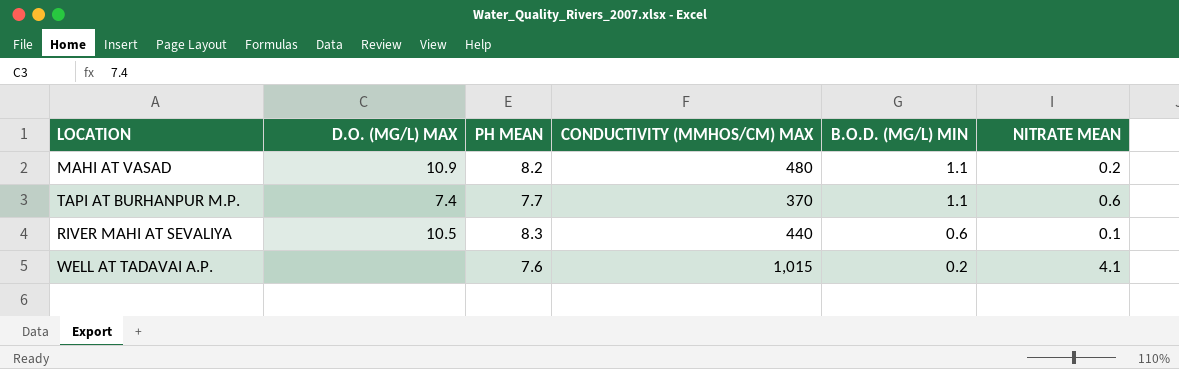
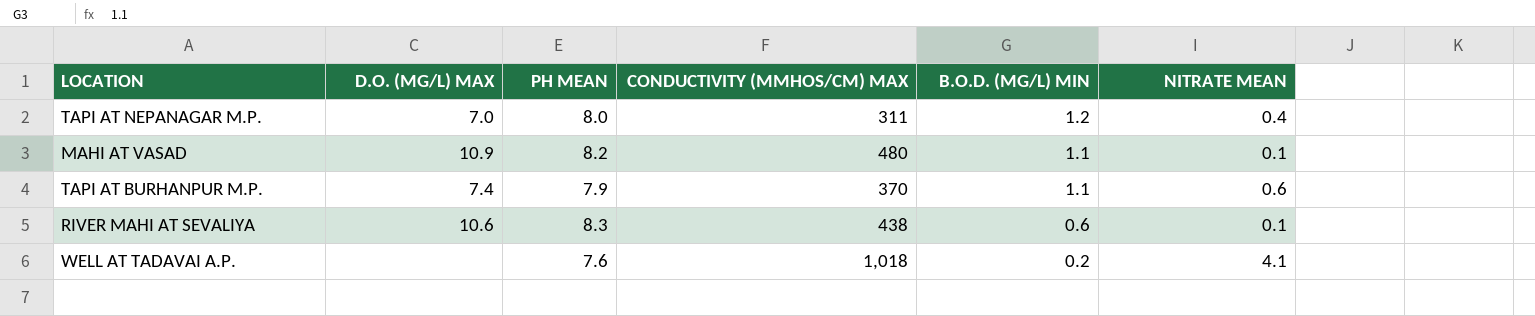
row TAPI AT NEPANAGAR M.P.: none -> 7.0 | 8.0 | 311 | 1.2 | 0.4
MAHI AT VASAD | NITRATE MEAN: 0.2 -> 0.1
TAPI AT BURHANPUR M.P. | PH MEAN: 7.7 -> 7.9
RIVER MAHI AT SEVALIYA | D.O. (MG/L) MAX: 10.5 -> 10.6
RIVER MAHI AT SEVALIYA | CONDUCTIVITY (ΜMHOS/CM) MAX: 440 -> 438
WELL AT TADAVAI A.P. | CONDUCTIVITY (ΜMHOS/CM) MAX: 1,015 -> 1,018

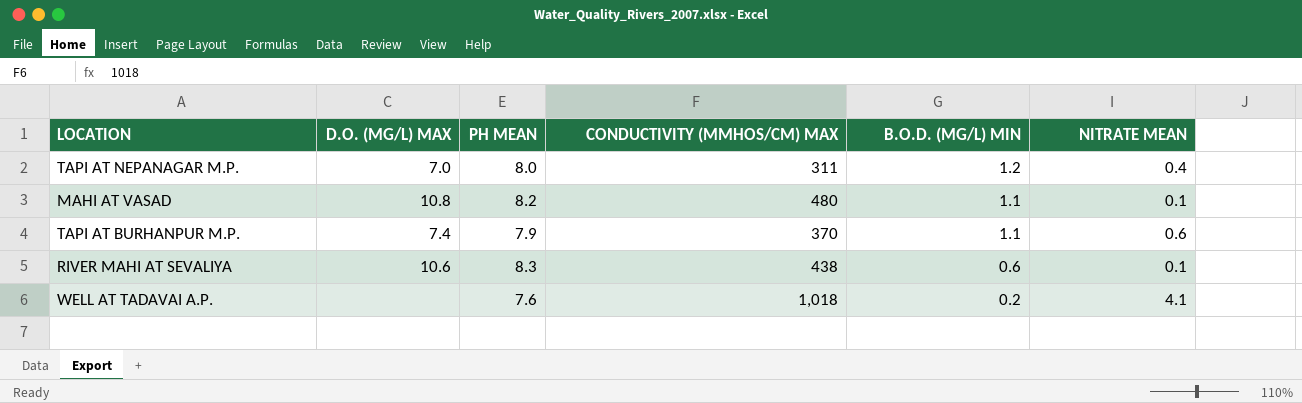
MAHI AT VASAD | D.O. (MG/L) MAX: 10.9 -> 10.8

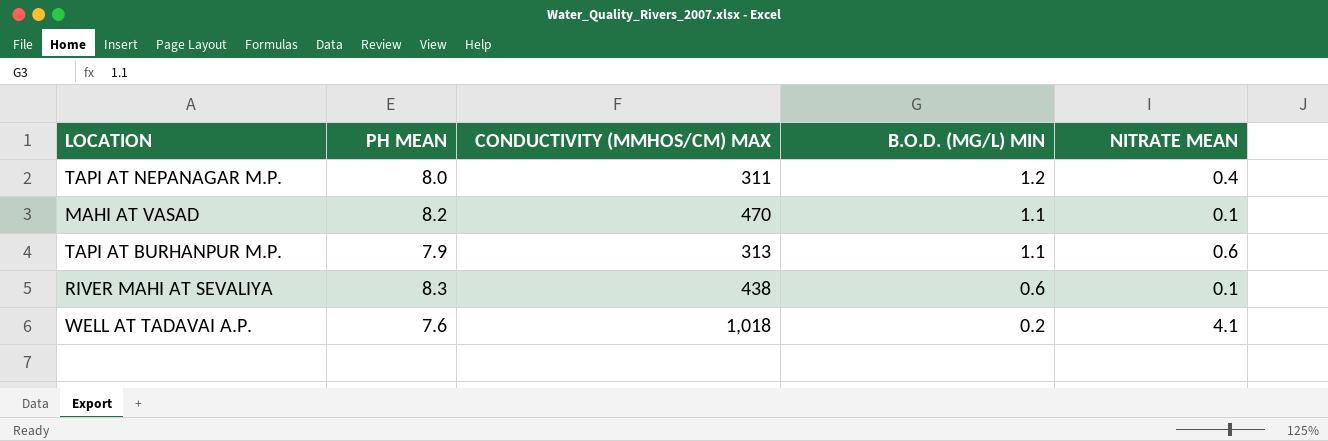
column D.O. (MG/L) MAX | position: 2 -> none
MAHI AT VASAD | CONDUCTIVITY (ΜMHOS/CM) MAX: 480 -> 470
TAPI AT BURHANPUR M.P. | CONDUCTIVITY (ΜMHOS/CM) MAX: 370 -> 313

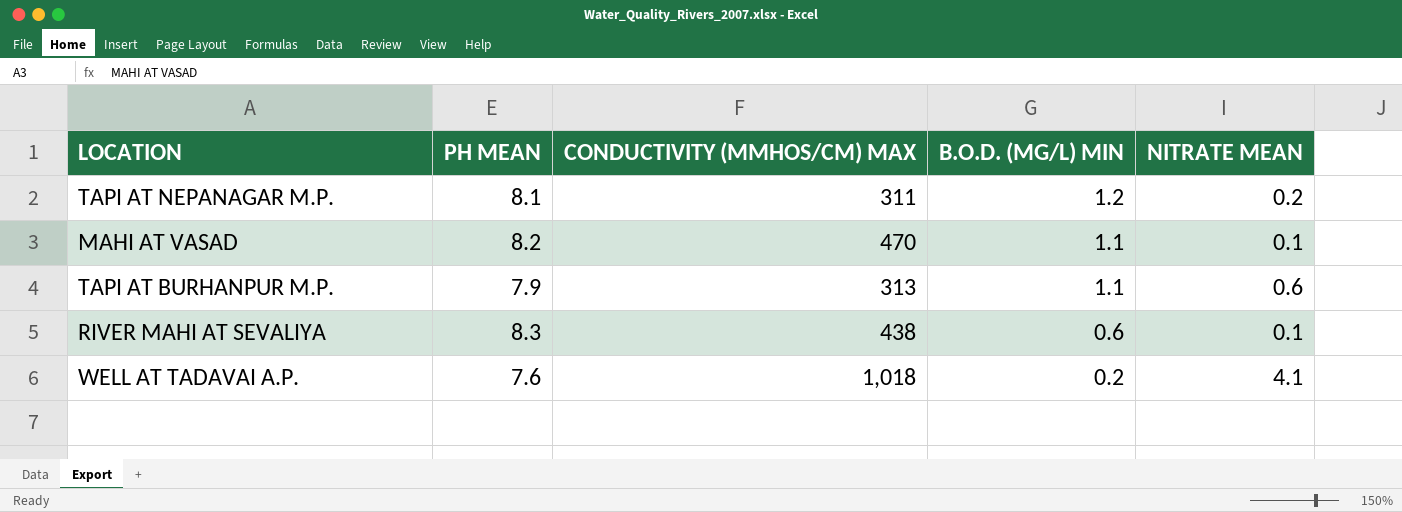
TAPI AT NEPANAGAR M.P. | PH MEAN: 8.0 -> 8.1
TAPI AT NEPANAGAR M.P. | NITRATE MEAN: 0.4 -> 0.2

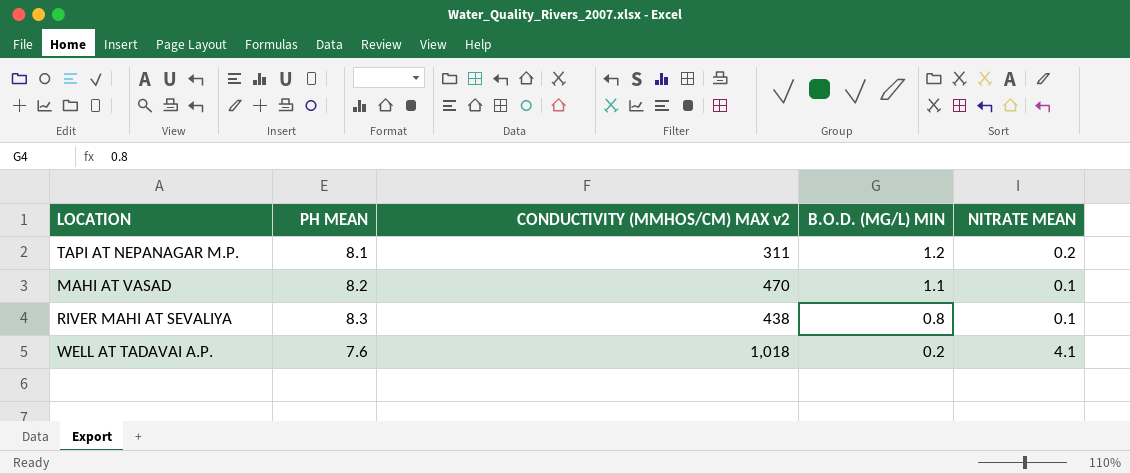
column name: CONDUCTIVITY (ΜMHOS/CM) MAX -> CONDUCTIVITY (ΜMHOS/CM) MAX v2
row TAPI AT BURHANPUR M.P.: 7.9 | 313 | 1.1 | 0.6 -> none
RIVER MAHI AT SEVALIYA | B.O.D. (MG/L) MIN: 0.6 -> 0.8

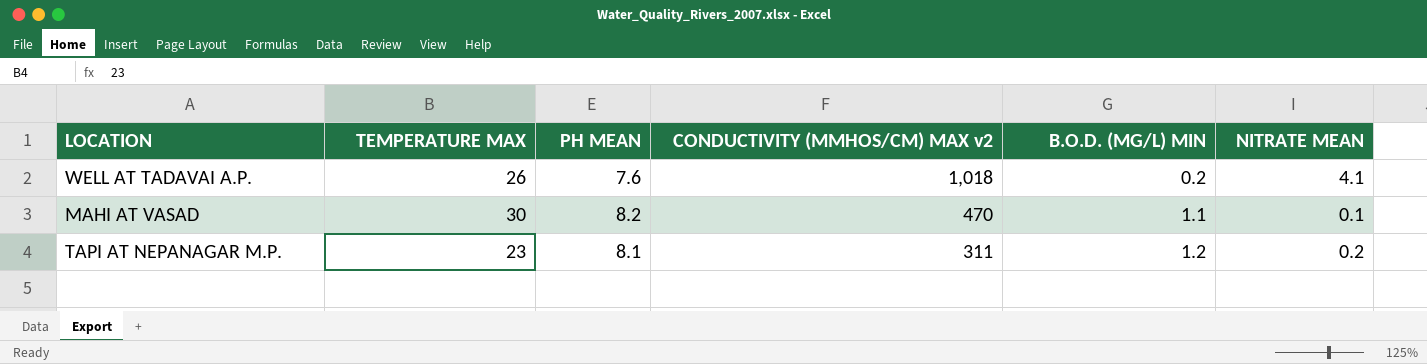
row order: B.O.D. (MG/L) MIN descending -> CONDUCTIVITY (ΜMHOS/CM) MAX v2 descending
column TEMPERATURE MAX | position: none -> 2
row RIVER MAHI AT SEVALIYA: 8.3 | 438 | 0.8 | 0.1 -> none

